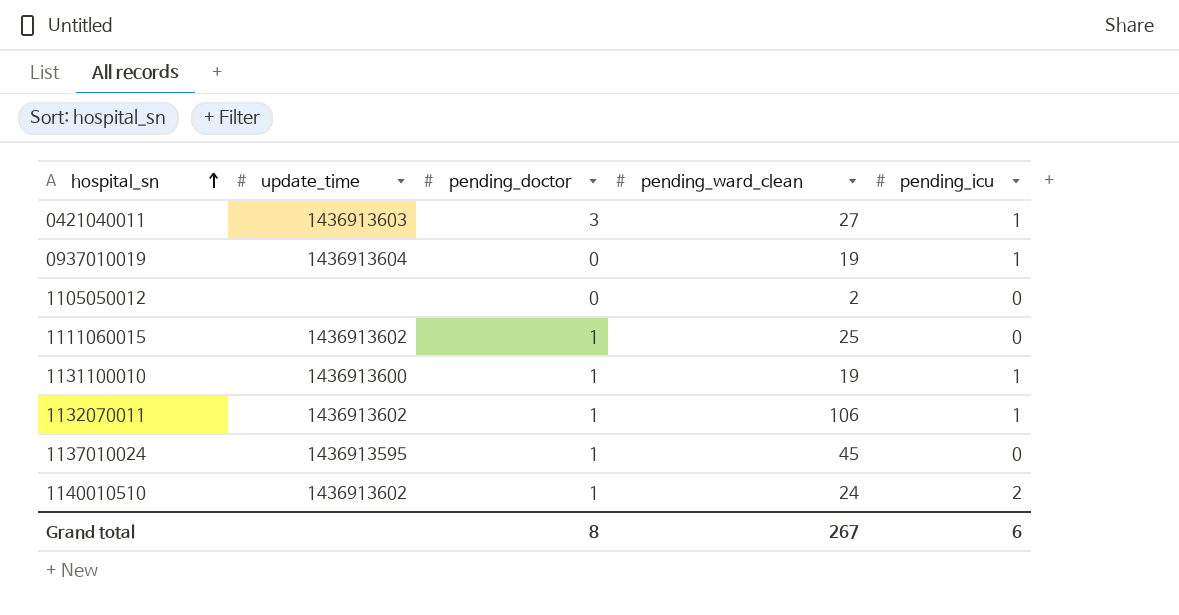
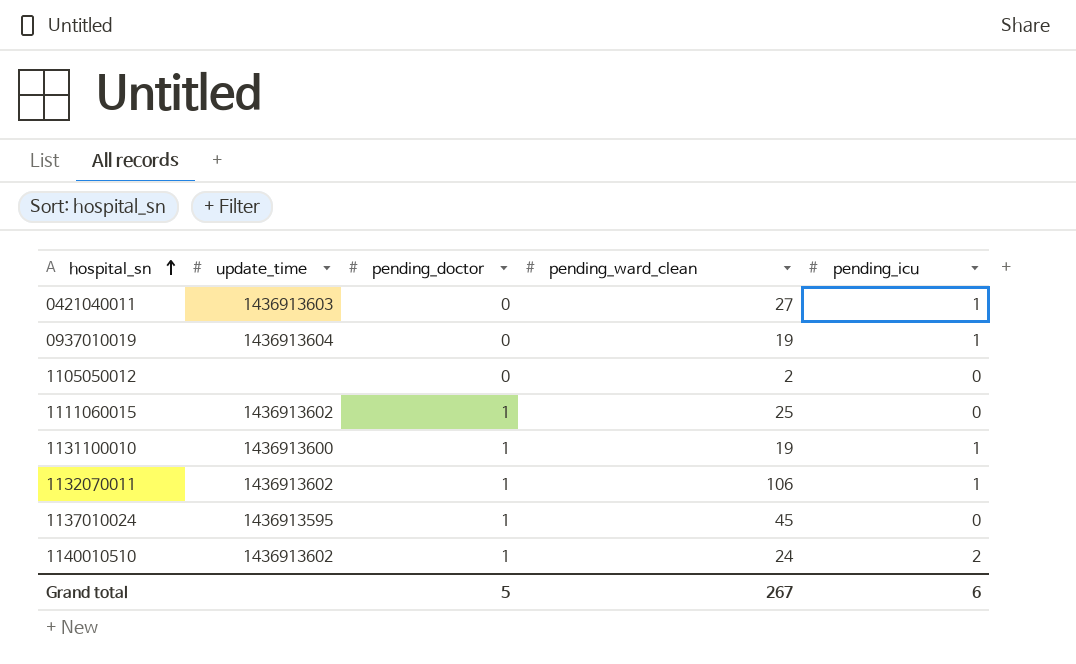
0421040011 | pending_doctor: 3 -> 0
Grand total | pending_doctor: 8 -> 5

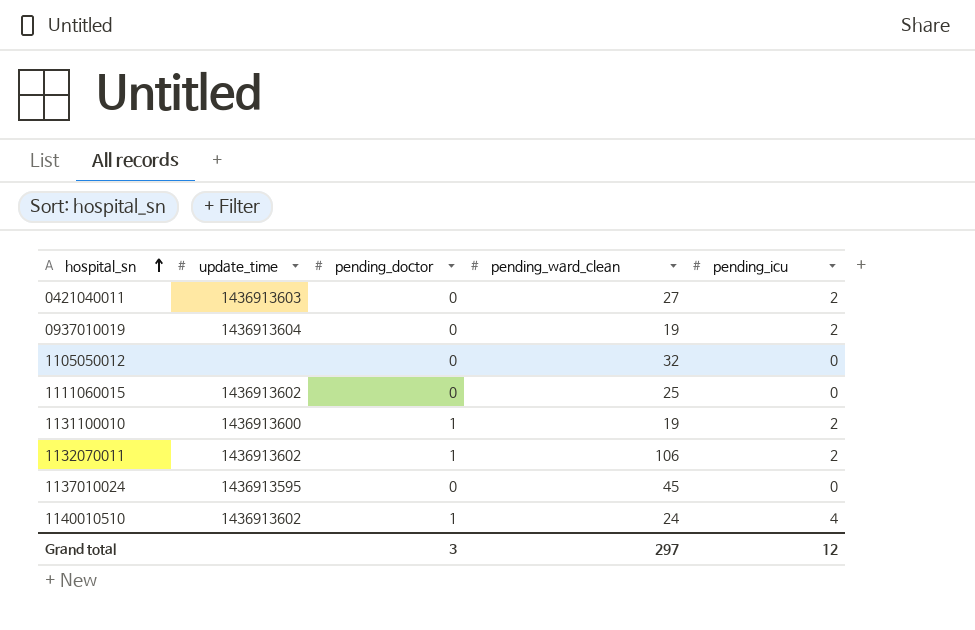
0421040011 | pending_icu: 1 -> 2
0937010019 | pending_icu: 1 -> 2
1105050012 | pending_ward_clean: 2 -> 32
1111060015 | pending_doctor: 1 -> 0
1131100010 | pending_icu: 1 -> 2
1132070011 | pending_icu: 1 -> 2
1137010024 | pending_doctor: 1 -> 0
1140010510 | pending_icu: 2 -> 4
Grand total | pending_doctor: 5 -> 3
Grand total | pending_ward_clean: 267 -> 297
Grand total | pending_icu: 6 -> 12

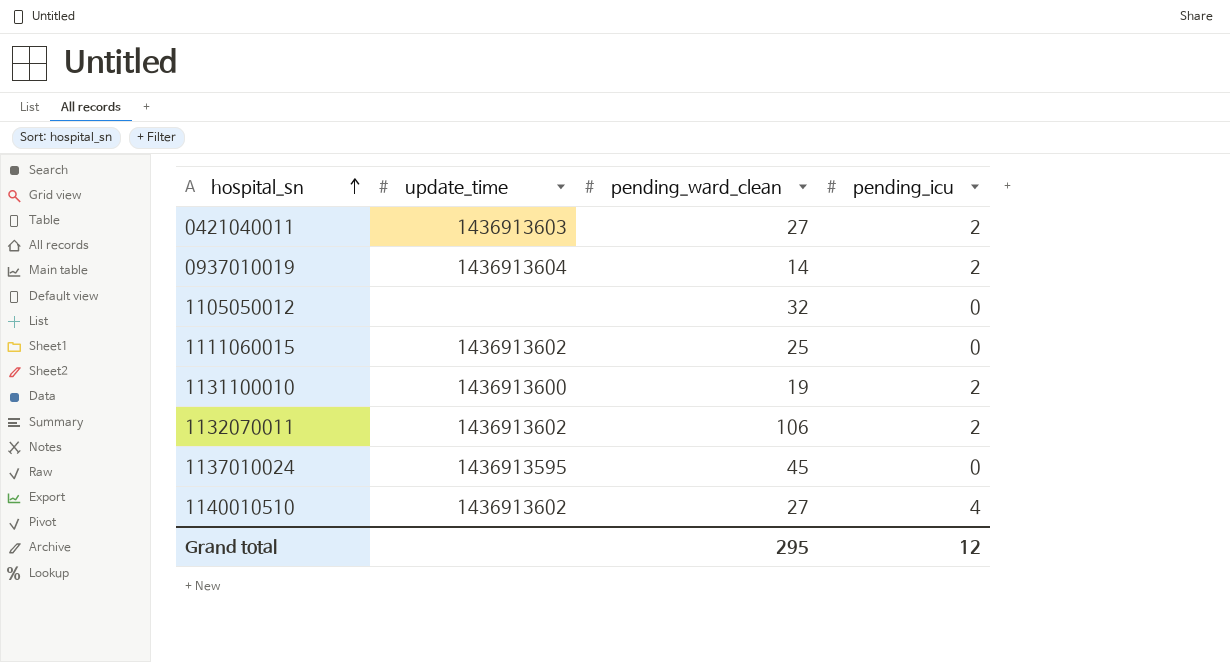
column pending_doctor | position: 3 -> none
0937010019 | pending_ward_clean: 19 -> 14
1140010510 | pending_ward_clean: 24 -> 27
Grand total | pending_ward_clean: 297 -> 295

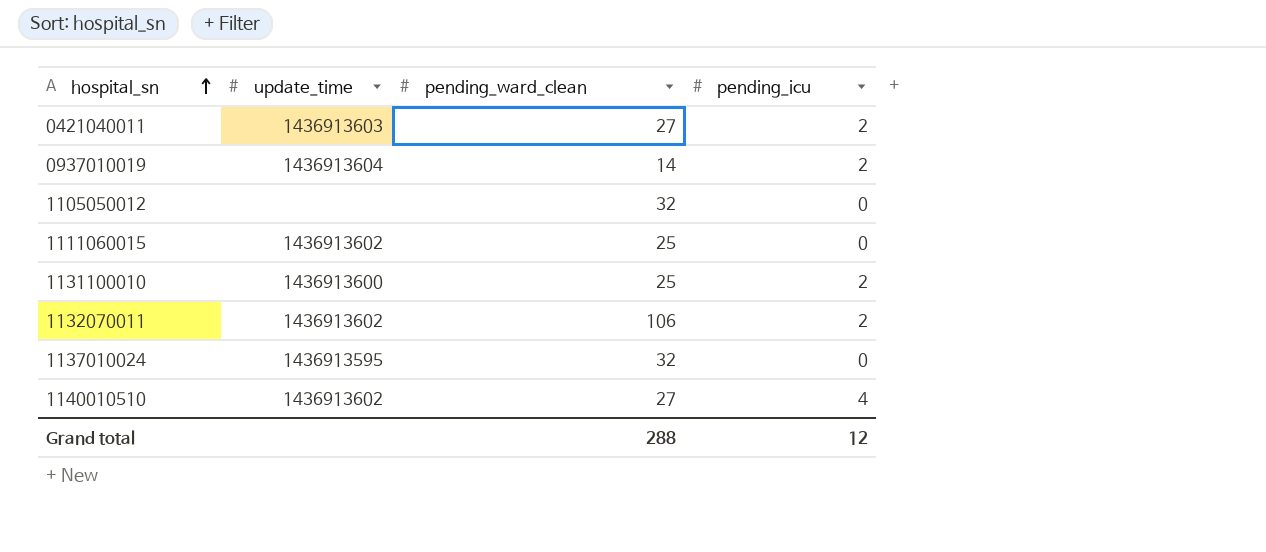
1131100010 | pending_ward_clean: 19 -> 25
1137010024 | pending_ward_clean: 45 -> 32
Grand total | pending_ward_clean: 295 -> 288

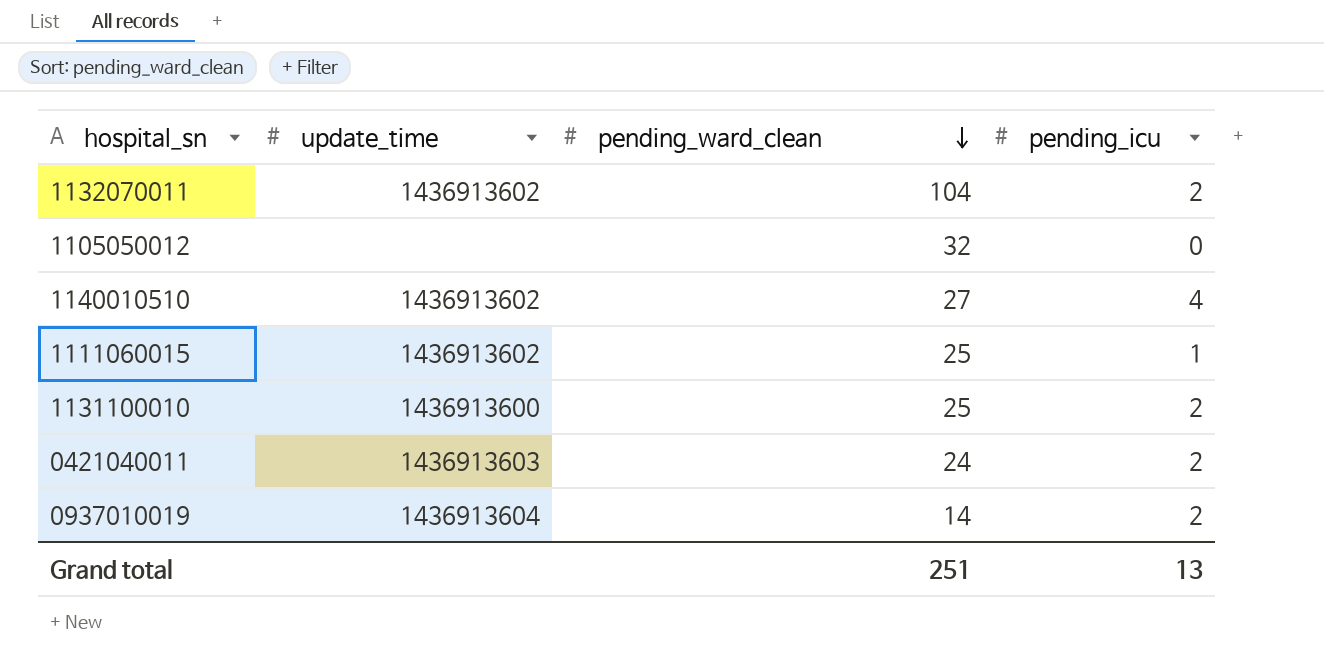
row order: hospital_sn ascending -> pending_ward_clean descending
row 1137010024: 1436913595 | 32 | 0 -> none
1132070011 | pending_ward_clean: 106 -> 104
1111060015 | pending_icu: 0 -> 1
0421040011 | pending_ward_clean: 27 -> 24
Grand total | pending_ward_clean: 288 -> 251
Grand total | pending_icu: 12 -> 13

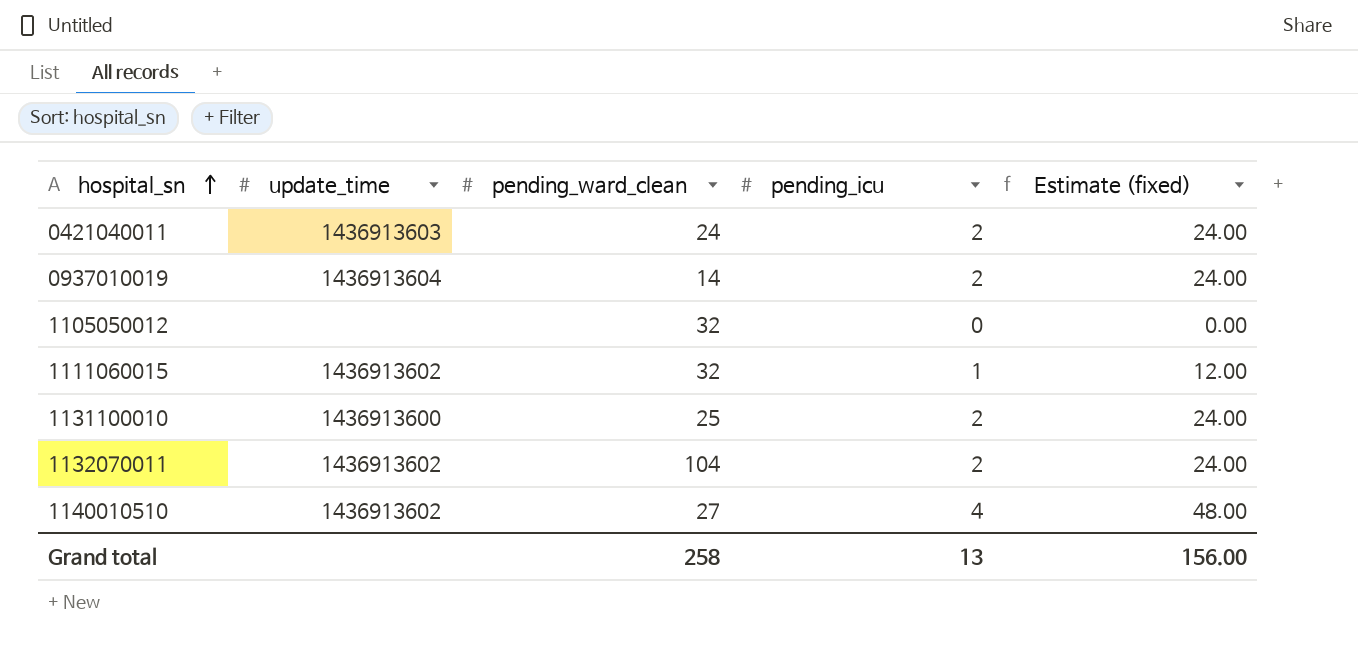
row order: pending_ward_clean descending -> hospital_sn ascending
column Estimate (fixed) | formula: none -> [pending_icu] * 12
1111060015 | pending_ward_clean: 25 -> 32
Grand total | pending_ward_clean: 251 -> 258

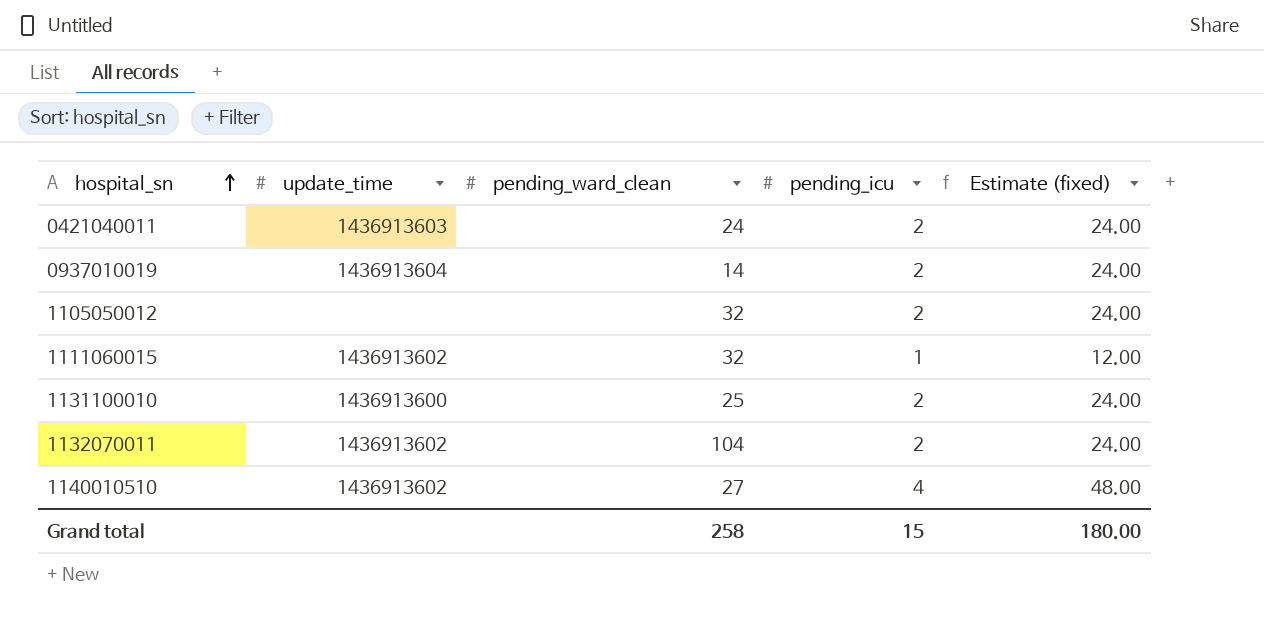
1105050012 | pending_icu: 0 -> 2
1105050012 | Estimate (fixed): 0.00 -> 24.00
Grand total | pending_icu: 13 -> 15
Grand total | Estimate (fixed): 156.00 -> 180.00

